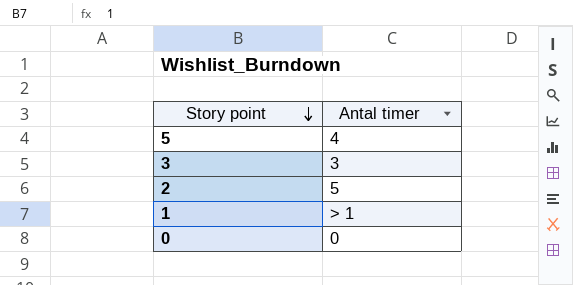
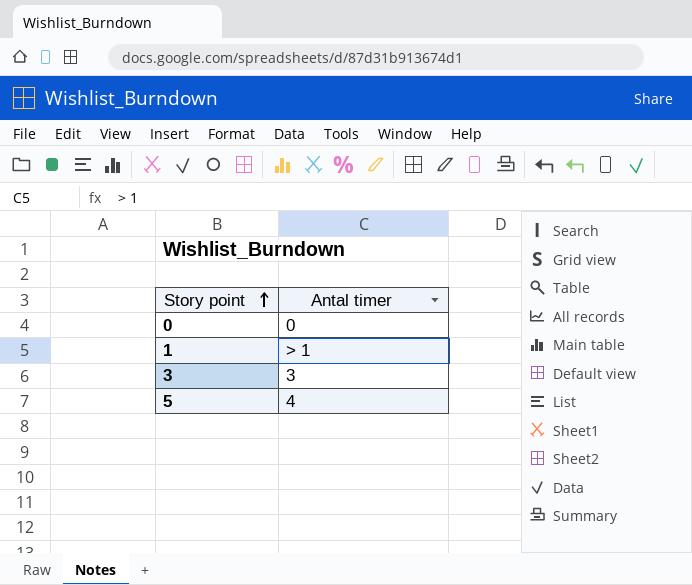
row order: Story point descending -> Story point ascending
row 2: 5 -> none

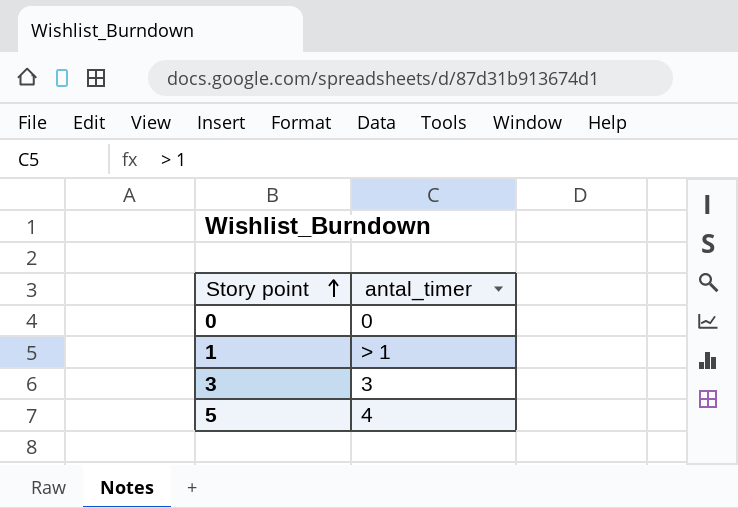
column name: Antal timer -> antal_timer

